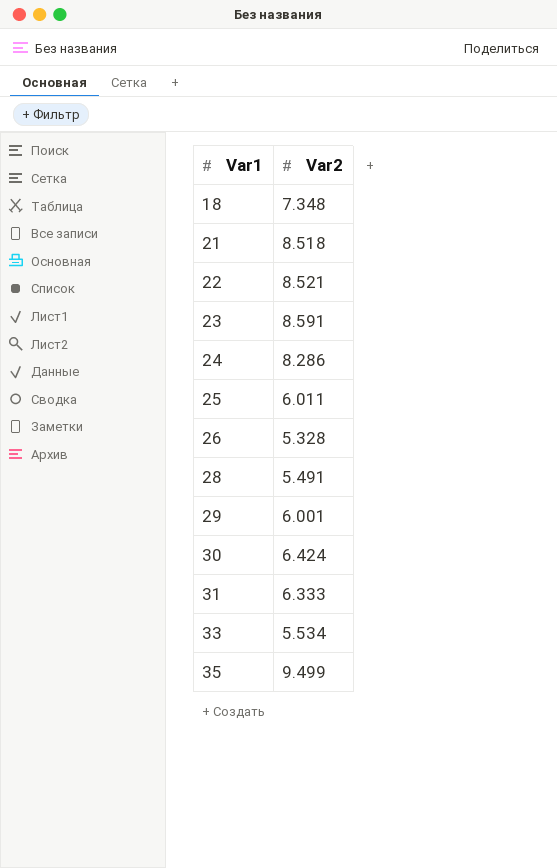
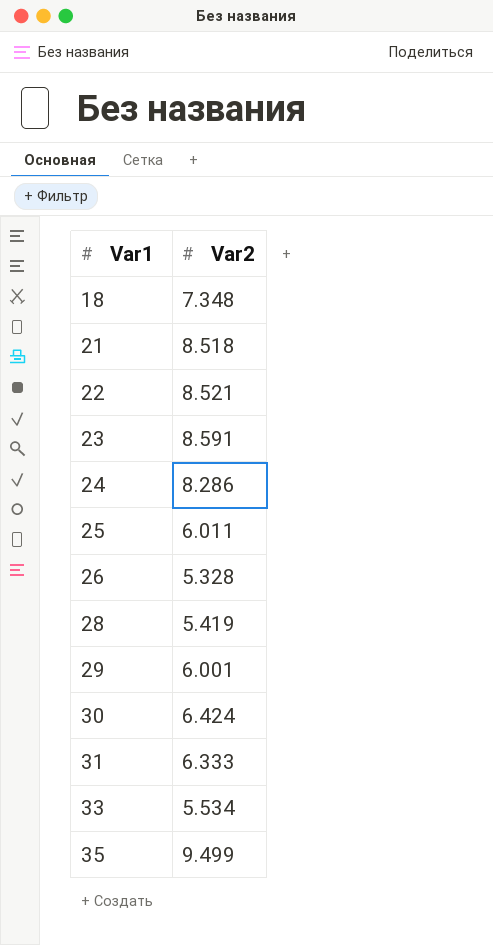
28 | Var2: 5.491 -> 5.419

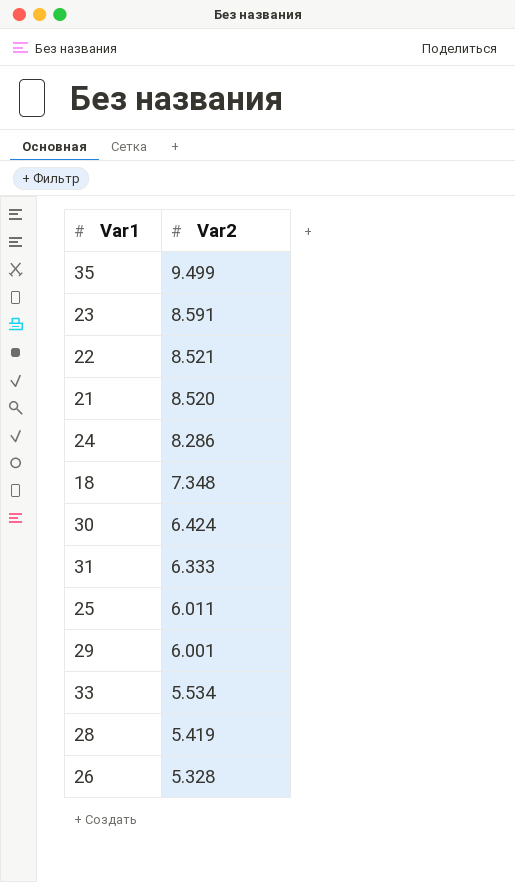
row order: Var1 ascending -> Var2 descending
21 | Var2: 8.518 -> 8.520

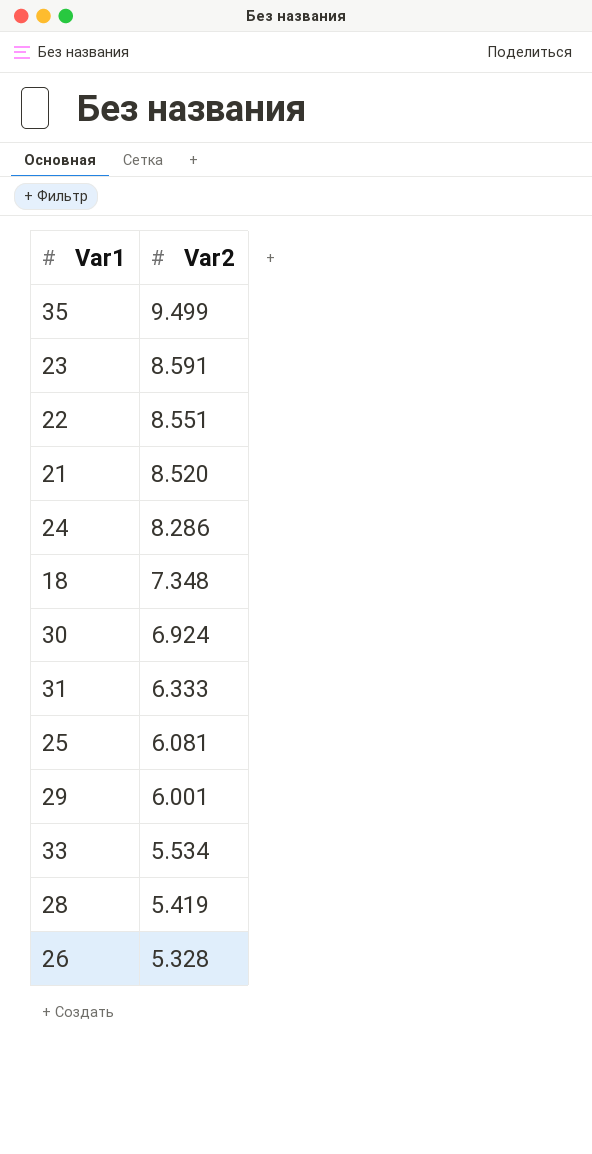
22 | Var2: 8.521 -> 8.551
30 | Var2: 6.424 -> 6.924
25 | Var2: 6.011 -> 6.081

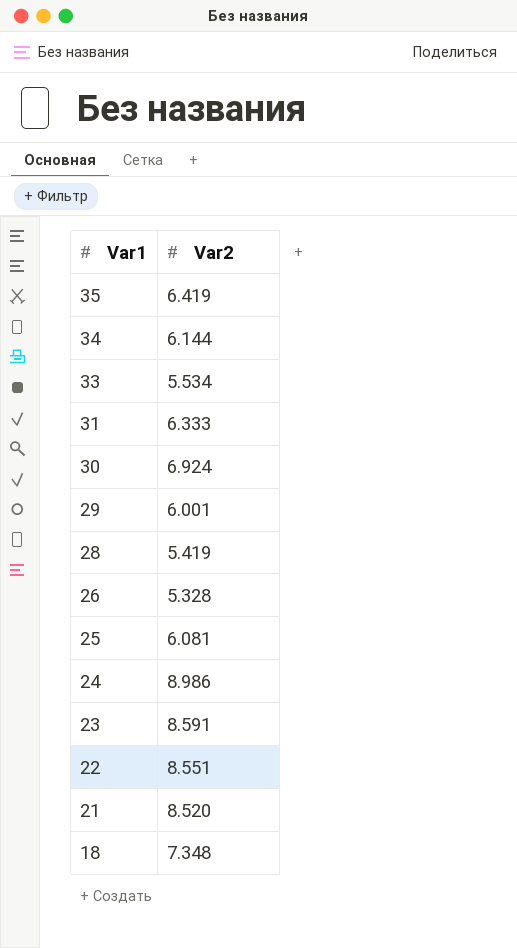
row order: Var2 descending -> Var1 descending
35 | Var2: 9.499 -> 6.419
row 34: none -> 6.144
24 | Var2: 8.286 -> 8.986

